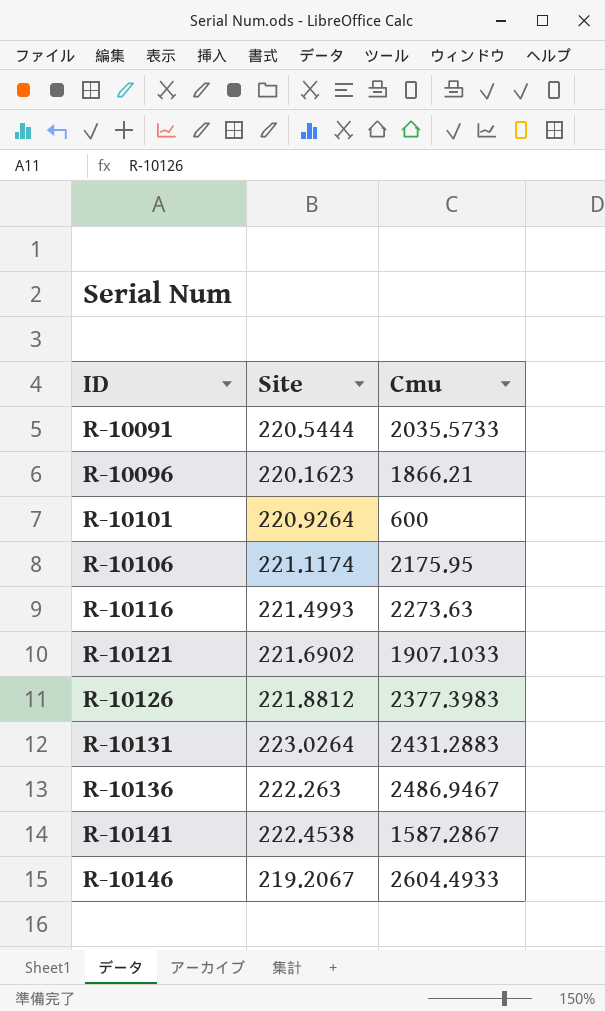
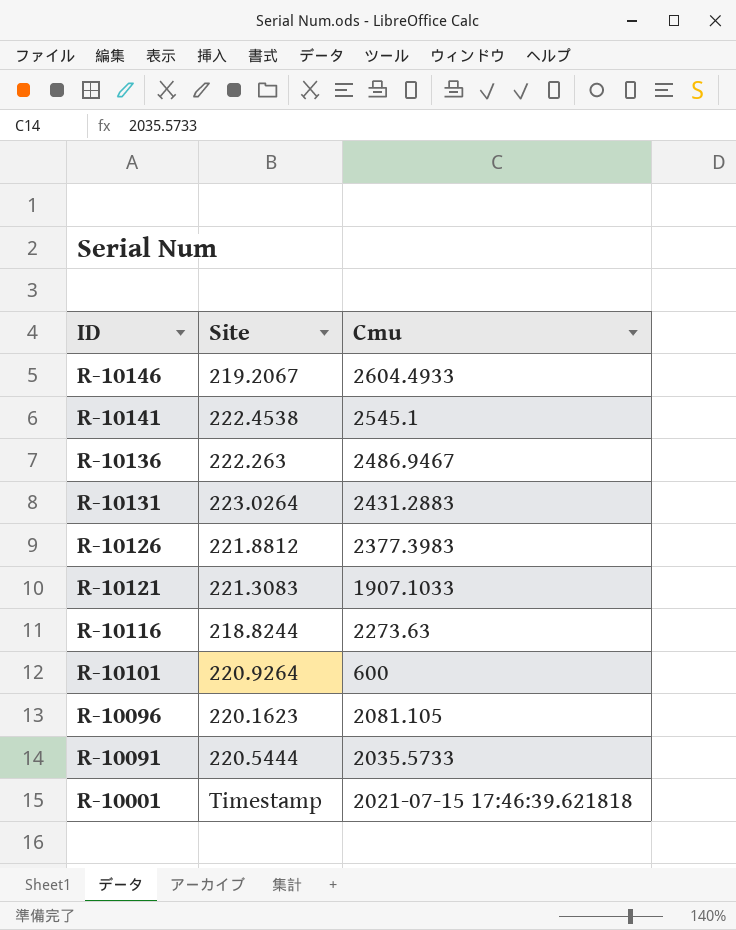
row order: ID ascending -> ID descending
row R-10106: 221.1174 | 2175.95 -> none
R-10141 | Cmu: 1587.2867 -> 2545.1
R-10121 | Site: 221.6902 -> 221.3083
R-10116 | Site: 221.4993 -> 218.8244
R-10096 | Cmu: 1866.21 -> 2081.105
row R-10001: none -> Timestamp | 2021-07-15 17:46:39.621818

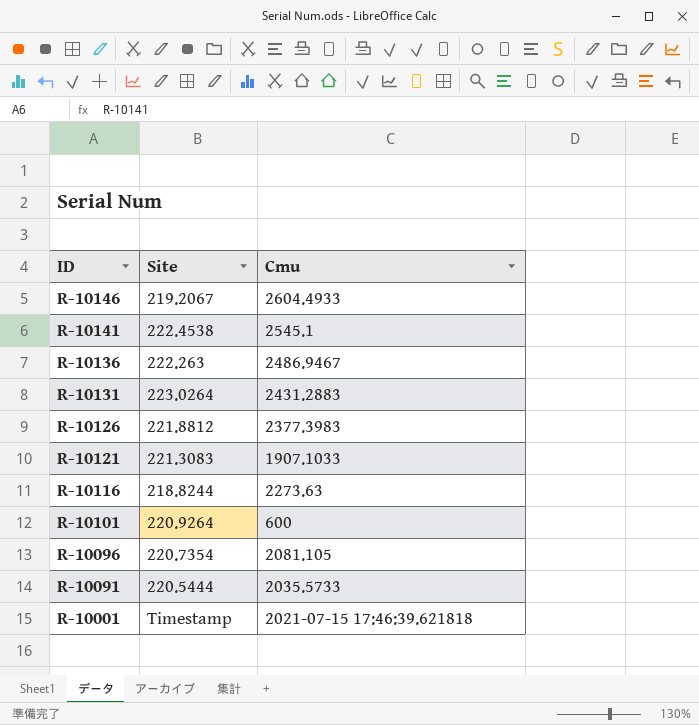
R-10096 | Site: 220.1623 -> 220.7354

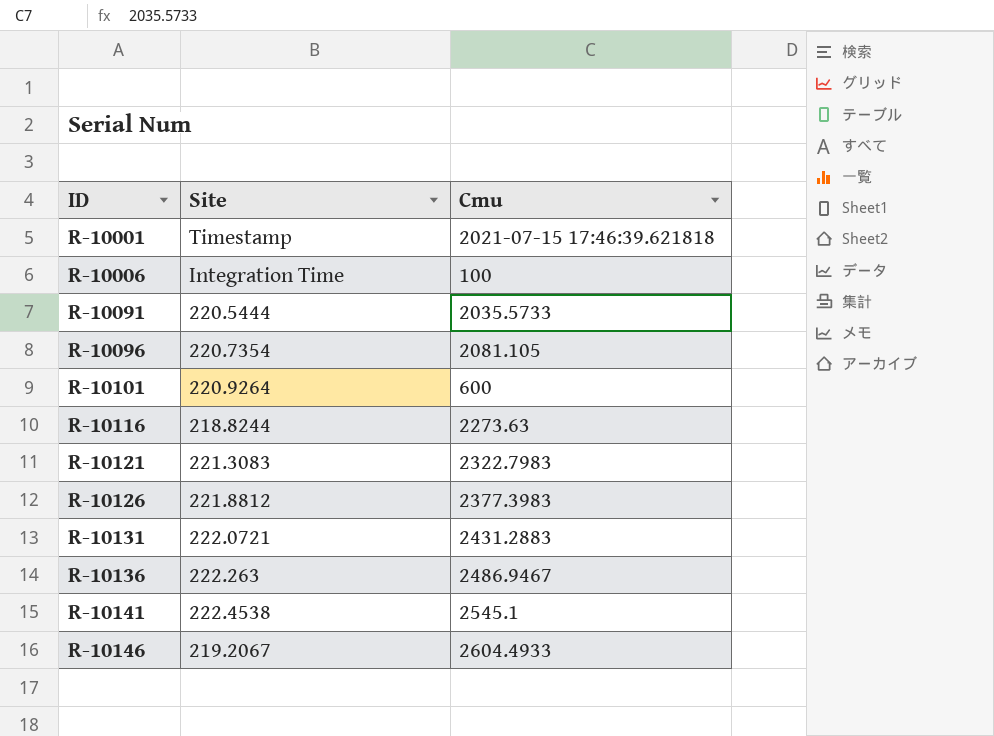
row order: ID descending -> ID ascending
row R-10006: none -> Integration Time | 100
R-10121 | Cmu: 1907.1033 -> 2322.7983
R-10131 | Site: 223.0264 -> 222.0721

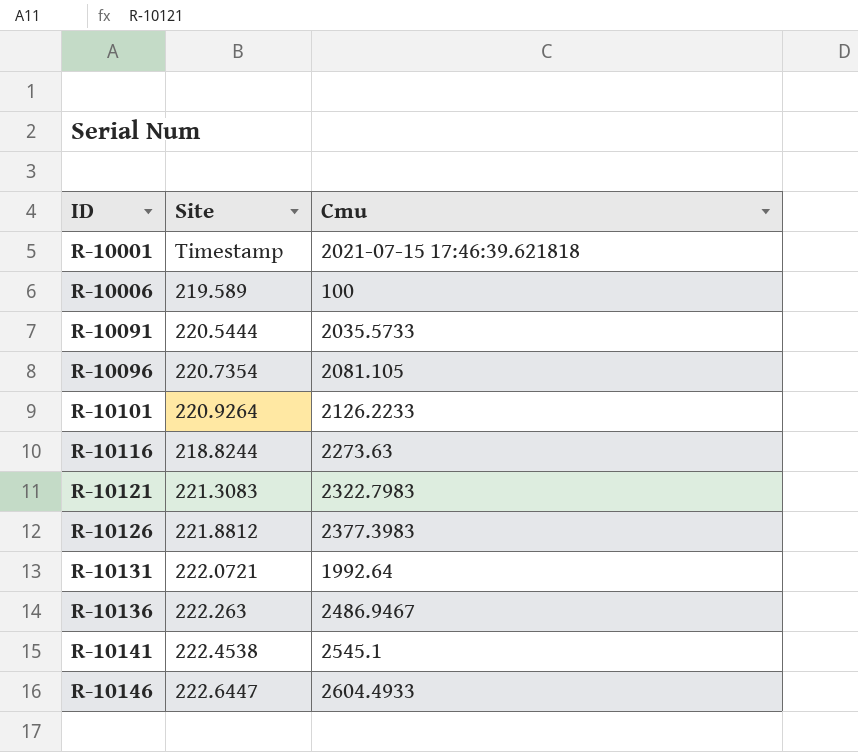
R-10006 | Site: Integration Time -> 219.589
R-10101 | Cmu: 600 -> 2126.2233
R-10131 | Cmu: 2431.2883 -> 1992.64
R-10146 | Site: 219.2067 -> 222.6447

